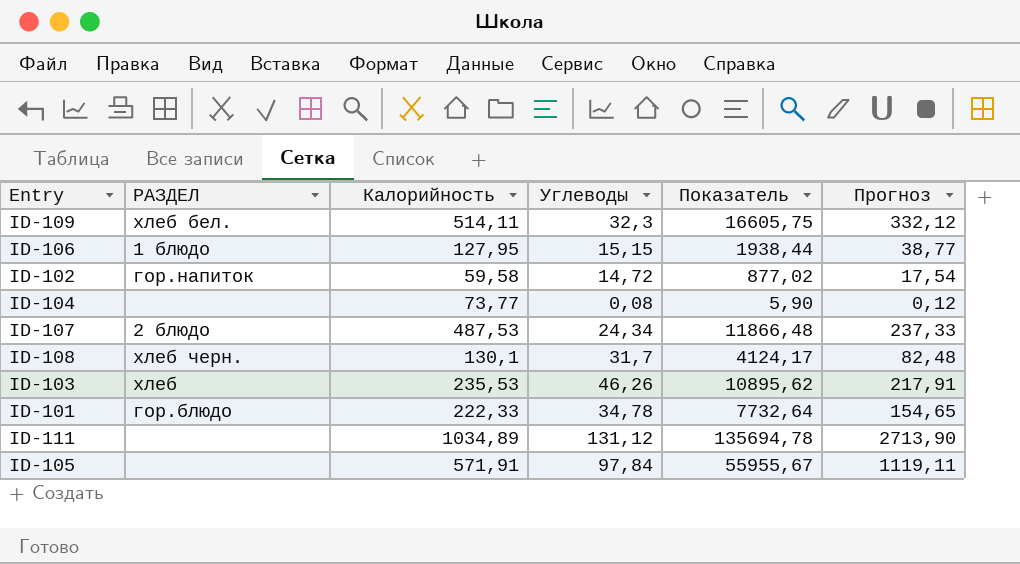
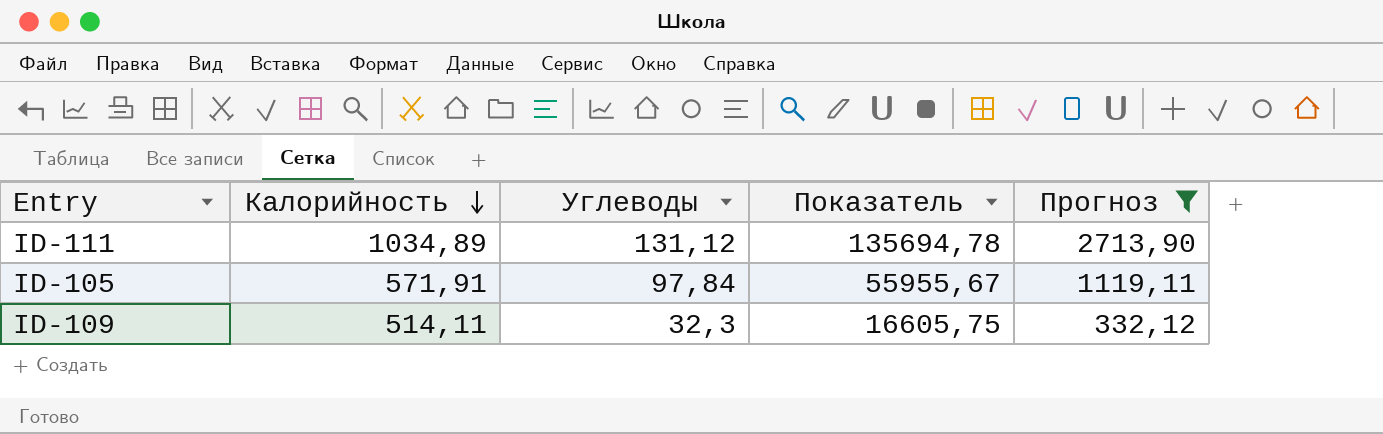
filter: none -> Прогноз >= 332,12
row order: none -> Калорийность descending
column РАЗДЕЛ | position: 2 -> none

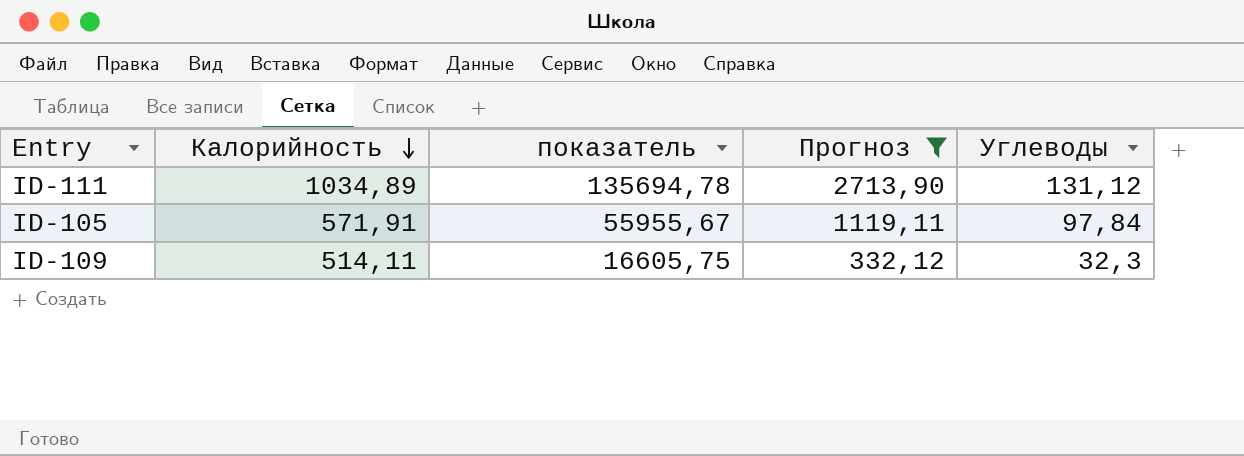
column name: Показатель -> показатель
column Углеводы | position: 3 -> 5

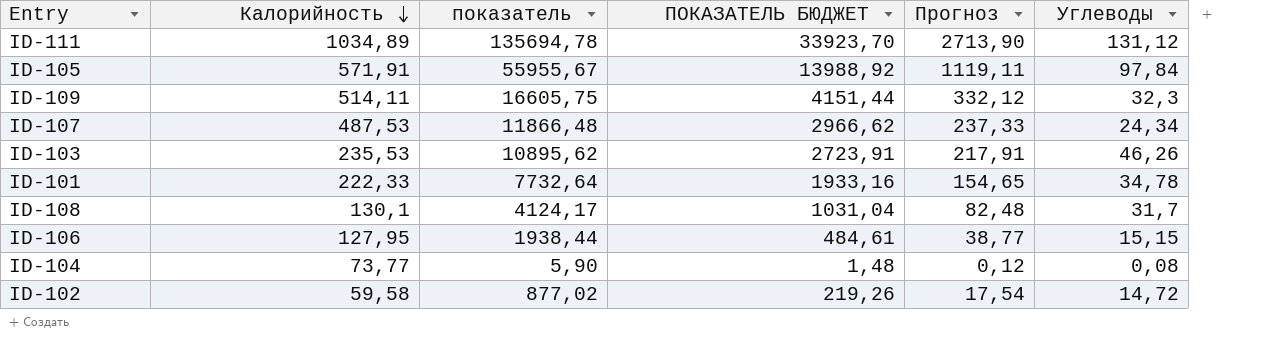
filter: Прогноз >= 332,12 -> none
column ПОКАЗАТЕЛЬ БЮДЖЕТ | formula: none -> [показатель] * 0,25

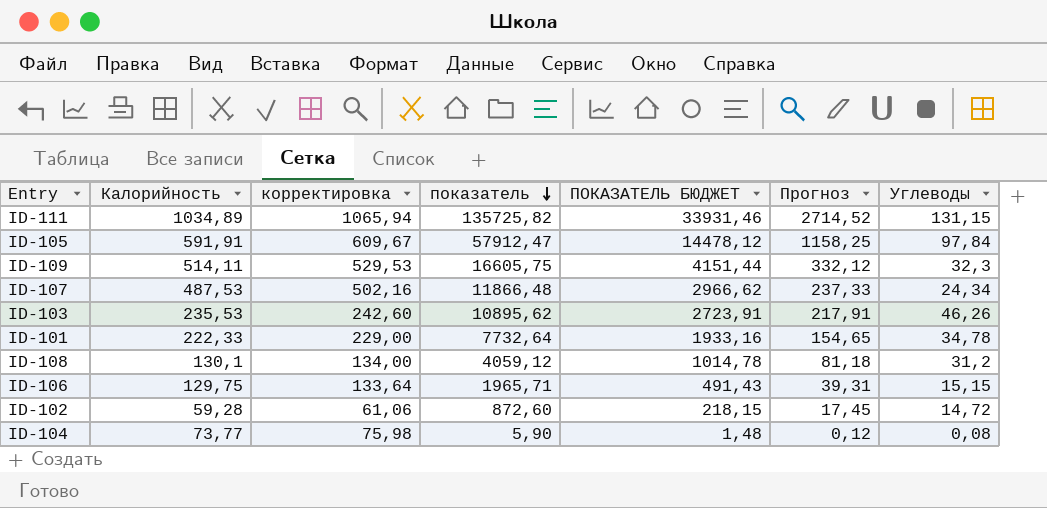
row order: Калорийность descending -> показатель descending
column корректировка | formula: none -> [Калорийность] * 1,03
ID-111 | показатель: 135694,78 -> 135725,82
ID-111 | ПОКАЗАТЕЛЬ БЮДЖЕТ: 33923,70 -> 33931,46
ID-111 | Прогноз: 2713,90 -> 2714,52
ID-111 | Углеводы: 131,12 -> 131,15
ID-105 | Калорийность: 571,91 -> 591,91
ID-105 | показатель: 55955,67 -> 57912,47
ID-105 | ПОКАЗАТЕЛЬ БЮДЖЕТ: 13988,92 -> 14478,12
ID-105 | Прогноз: 1119,11 -> 1158,25
ID-108 | показатель: 4124,17 -> 4059,12
ID-108 | ПОКАЗАТЕЛЬ БЮДЖЕТ: 1031,04 -> 1014,78
ID-108 | Прогноз: 82,48 -> 81,18
ID-108 | Углеводы: 31,7 -> 31,2
ID-106 | Калорийность: 127,95 -> 129,75
ID-106 | показатель: 1938,44 -> 1965,71
ID-106 | ПОКАЗАТЕЛЬ БЮДЖЕТ: 484,61 -> 491,43
ID-106 | Прогноз: 38,77 -> 39,31
ID-102 | Калорийность: 59,58 -> 59,28
ID-102 | показатель: 877,02 -> 872,60
ID-102 | ПОКАЗАТЕЛЬ БЮДЖЕТ: 219,26 -> 218,15
ID-102 | Прогноз: 17,54 -> 17,45

